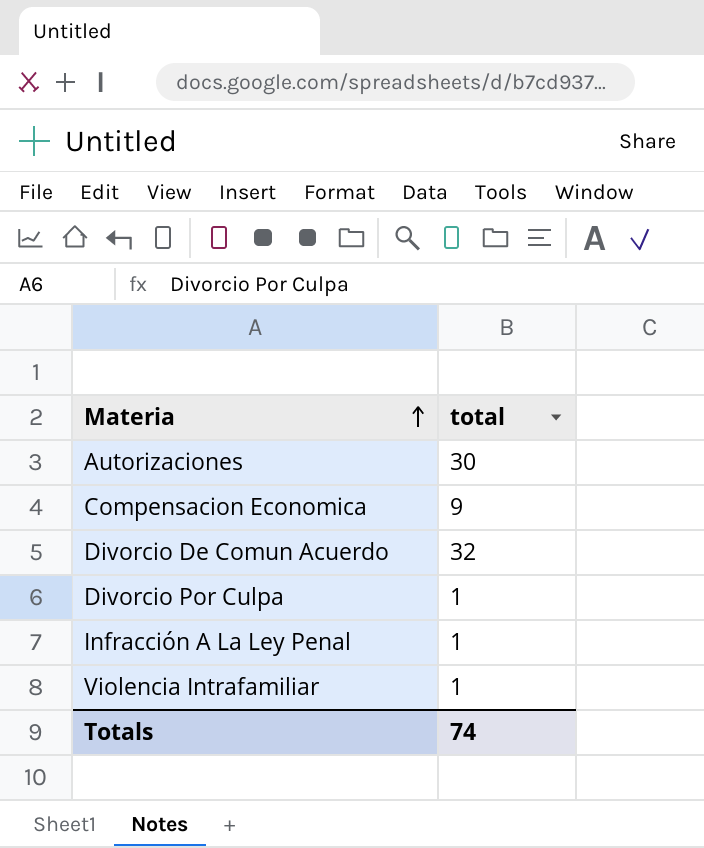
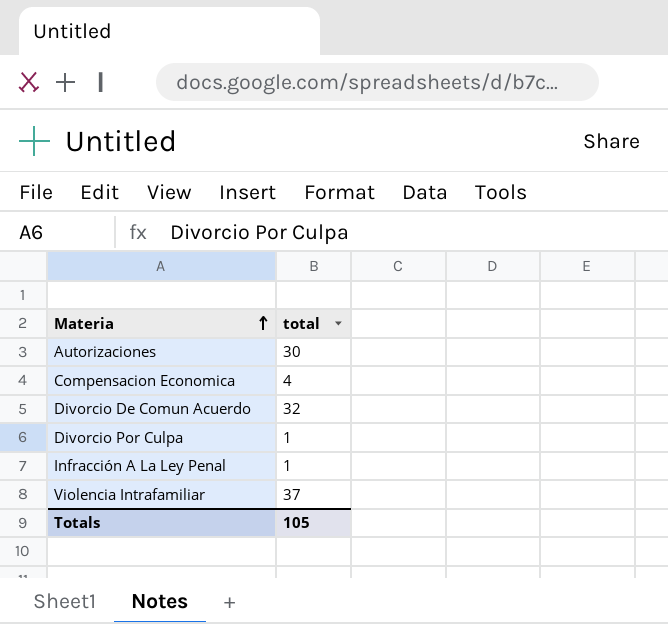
Compensacion Economica | total: 9 -> 4
Violencia Intrafamiliar | total: 1 -> 37
Totals | total: 74 -> 105

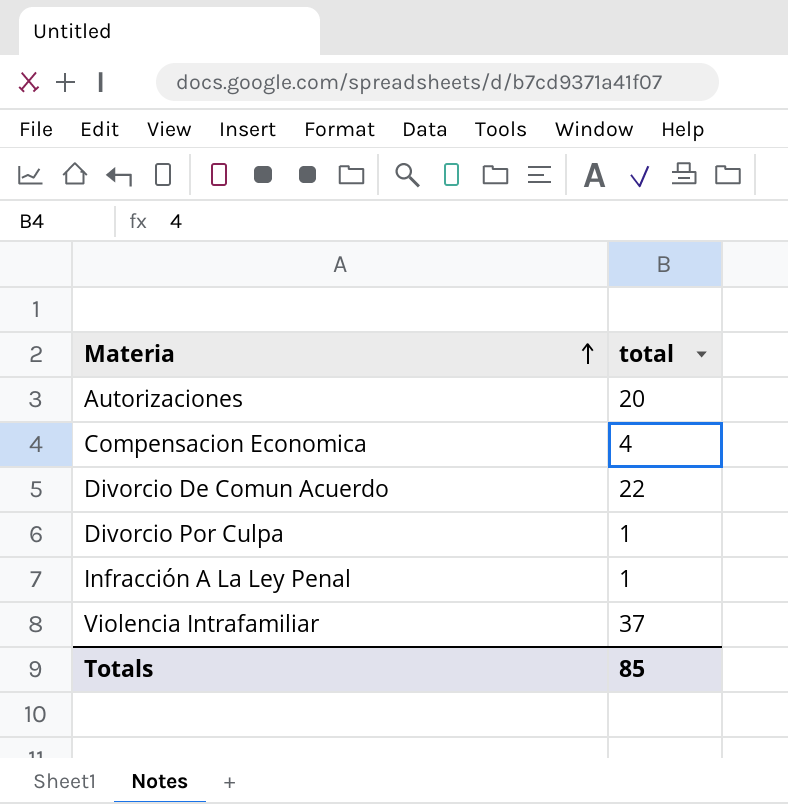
Autorizaciones | total: 30 -> 20
Divorcio De Comun Acuerdo | total: 32 -> 22
Totals | total: 105 -> 85

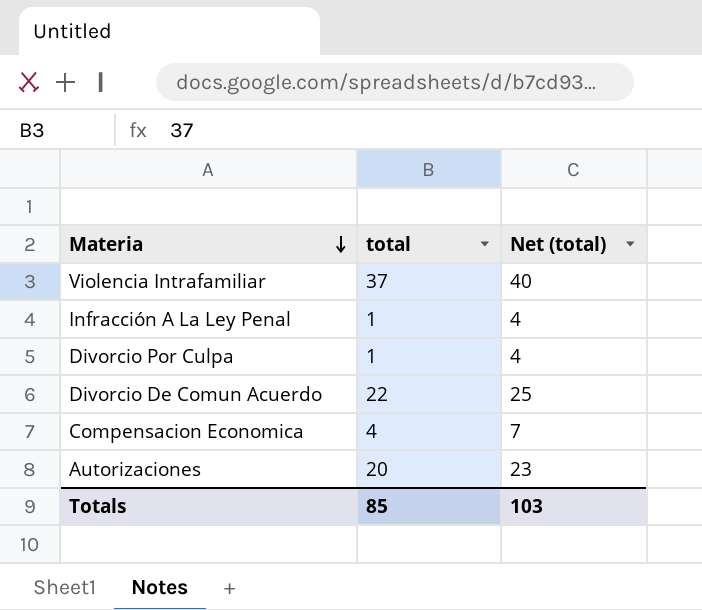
row order: Materia ascending -> Materia descending
column Net (total) | formula: none -> [total] + 3

